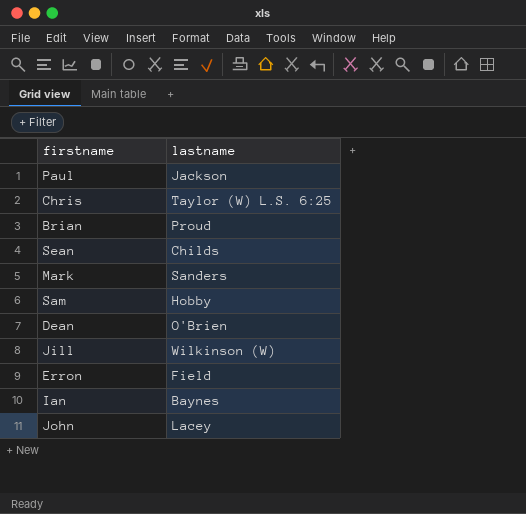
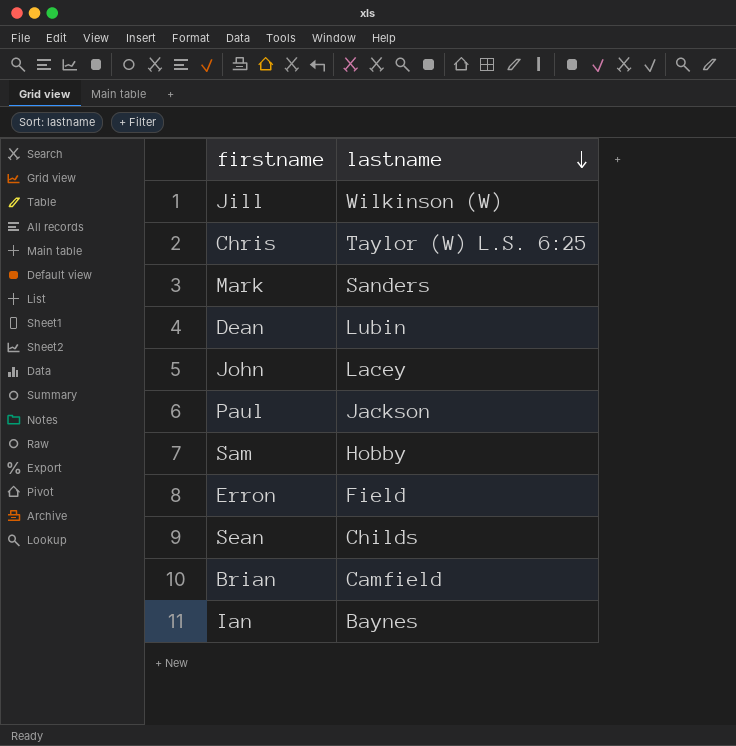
row order: none -> lastname descending
Dean | lastname: O'Brien -> Lubin
Brian | lastname: Proud -> Camfield

